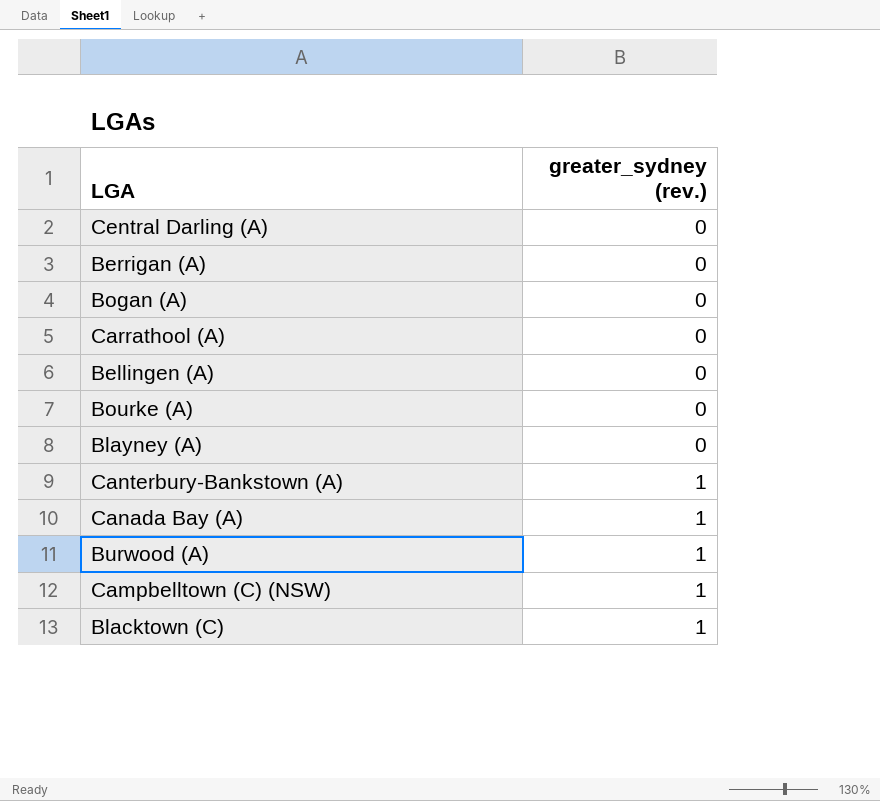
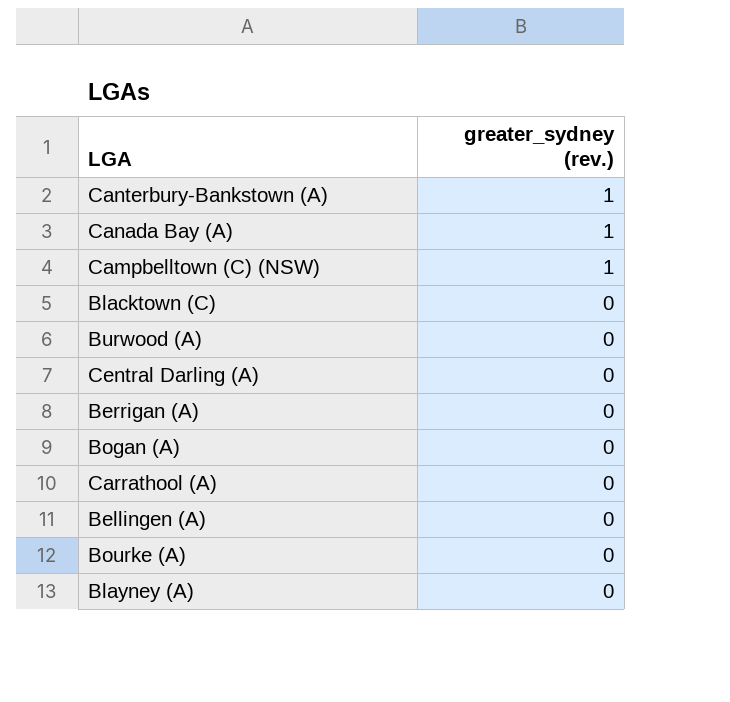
row order: greater_sydney (rev.) ascending -> greater_sydney (rev.) descending
Blacktown (C) | greater_sydney (rev.): 1 -> 0
Burwood (A) | greater_sydney (rev.): 1 -> 0

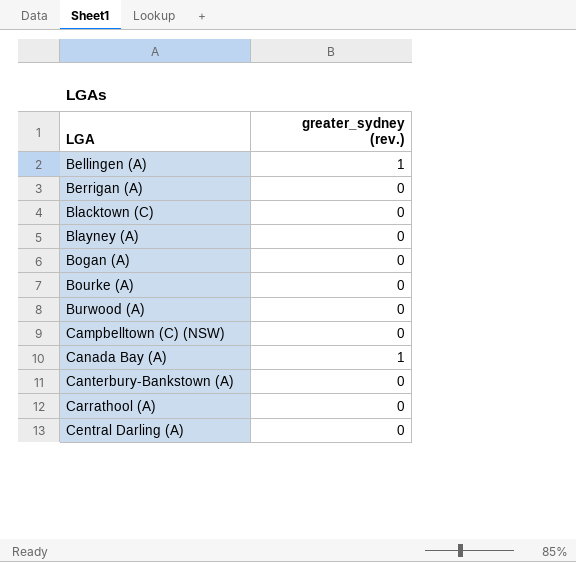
row order: greater_sydney (rev.) descending -> LGA ascending
Bellingen (A) | greater_sydney (rev.): 0 -> 1
Campbelltown (C) (NSW) | greater_sydney (rev.): 1 -> 0
Canterbury-Bankstown (A) | greater_sydney (rev.): 1 -> 0

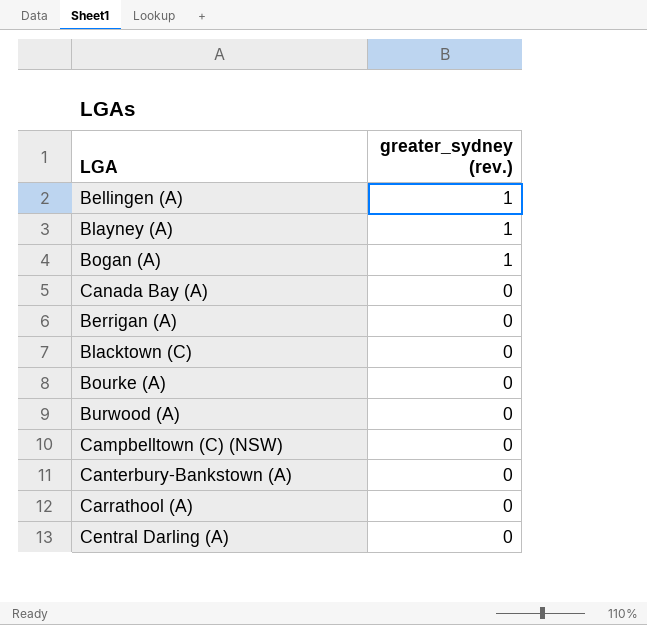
row order: LGA ascending -> greater_sydney (rev.) descending
Blayney (A) | greater_sydney (rev.): 0 -> 1
Bogan (A) | greater_sydney (rev.): 0 -> 1
Canada Bay (A) | greater_sydney (rev.): 1 -> 0

